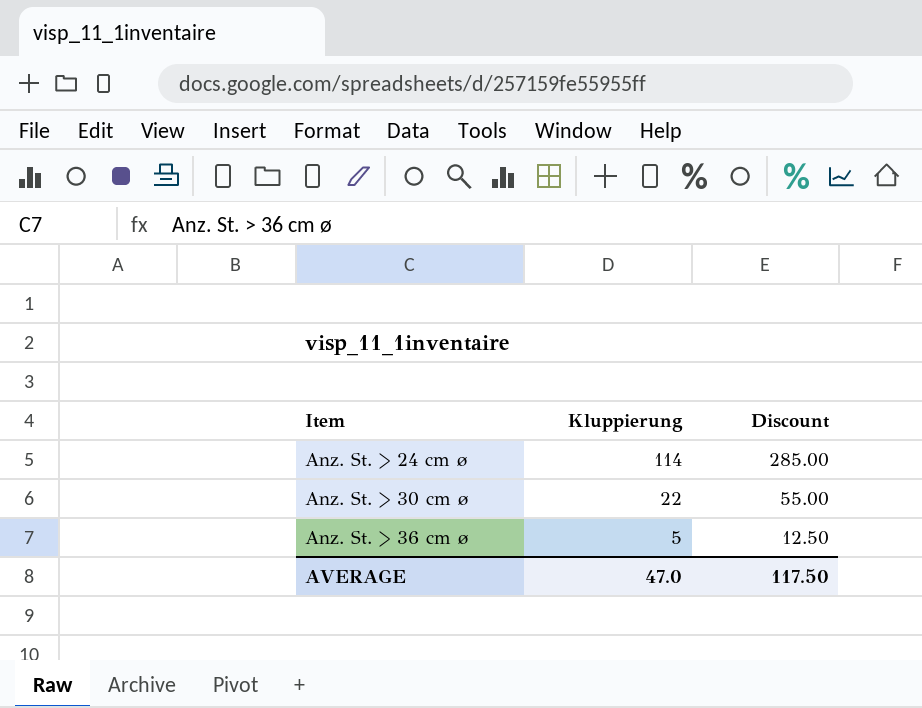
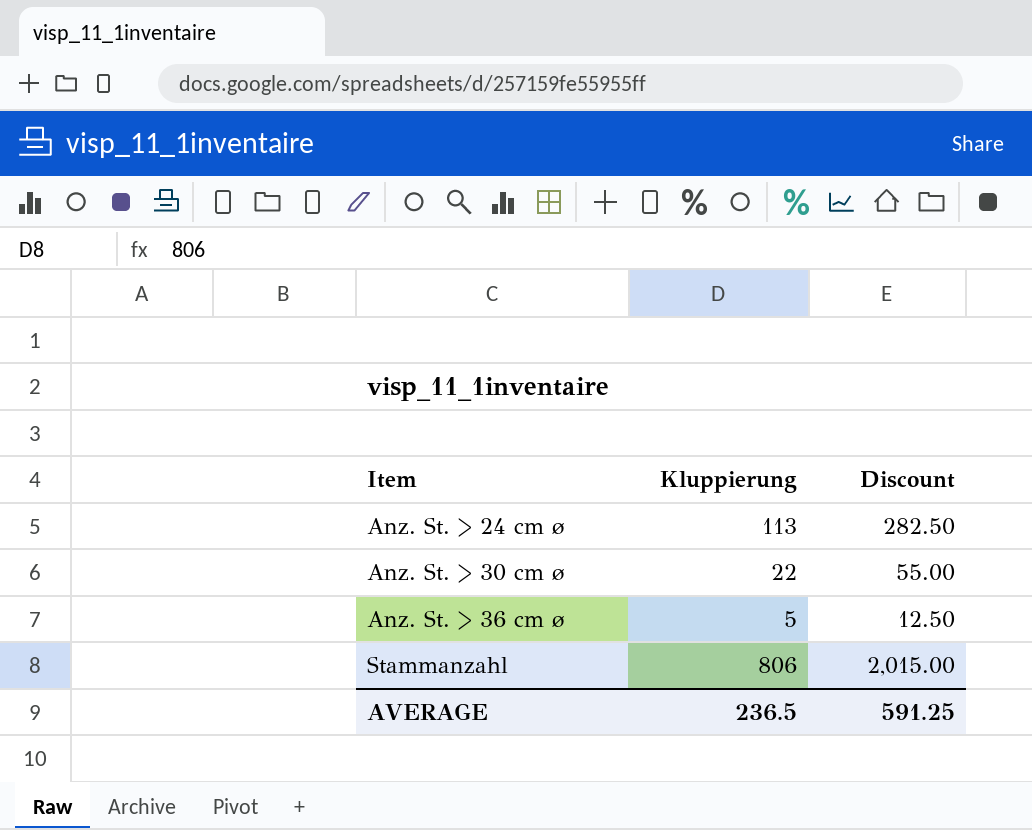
Anz. St. > 24 cm ø | Kluppierung: 114 -> 113
Anz. St. > 24 cm ø | Discount: 285.00 -> 282.50
row Stammanzahl: none -> 806 | 2,015.00
AVERAGE | Kluppierung: 47.0 -> 236.5
AVERAGE | Discount: 117.50 -> 591.25

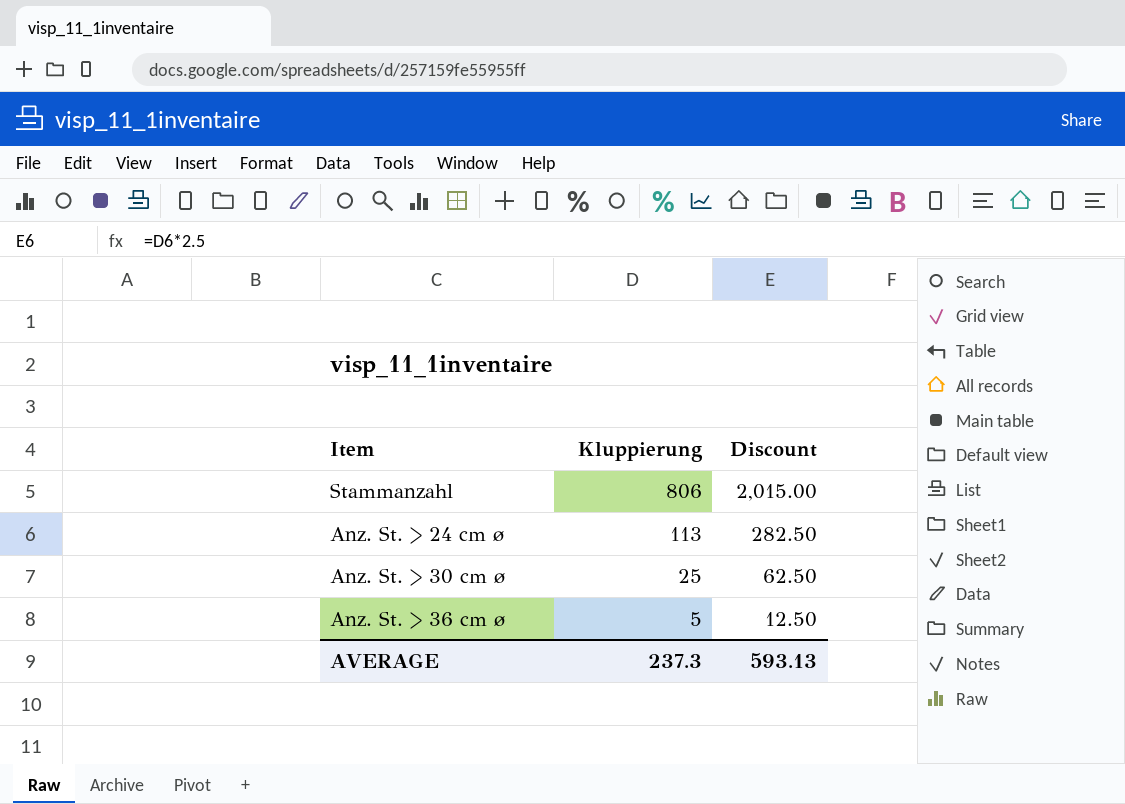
row order: Item ascending -> Kluppierung descending
Anz. St. > 30 cm ø | Kluppierung: 22 -> 25
Anz. St. > 30 cm ø | Discount: 55.00 -> 62.50
AVERAGE | Kluppierung: 236.5 -> 237.3
AVERAGE | Discount: 591.25 -> 593.13

